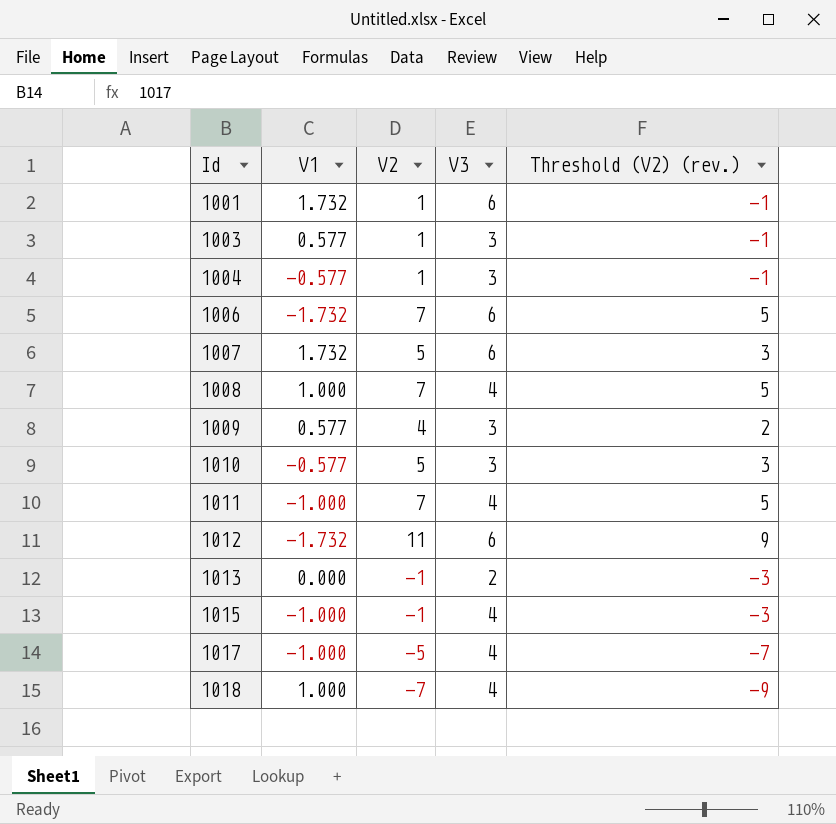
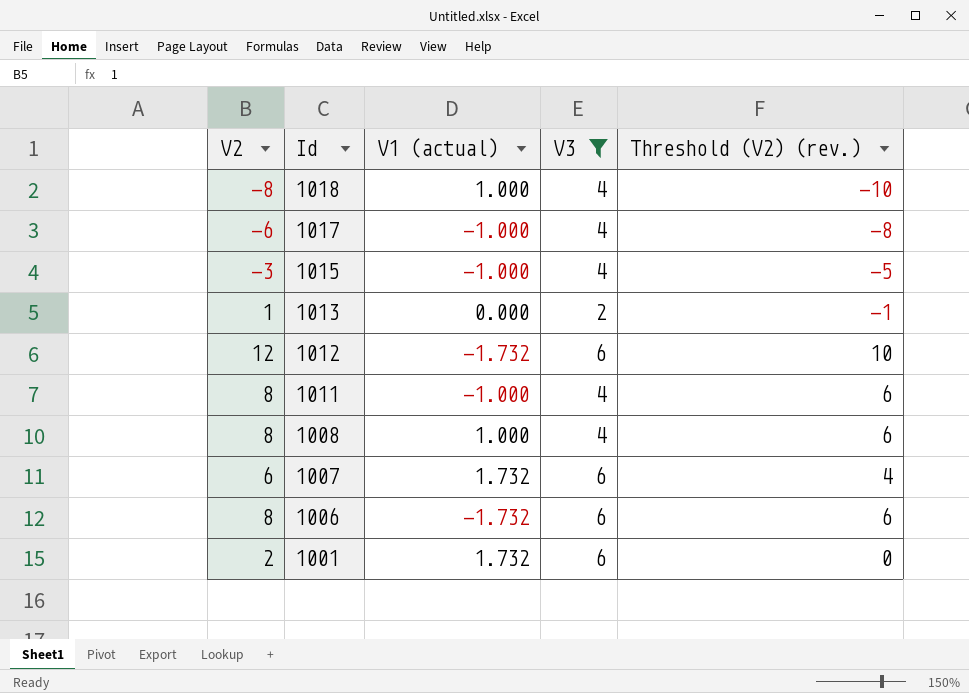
filter: none -> V3 != 3
row order: Id ascending -> Id descending
column V2 | position: 3 -> 1
column name: V1 -> V1 (actual)
1018 | V2: -7 -> -8
1018 | Threshold (V2) (rev.): -9 -> -10
1017 | V2: -5 -> -6
1017 | Threshold (V2) (rev.): -7 -> -8
1015 | V2: -1 -> -3
1015 | Threshold (V2) (rev.): -3 -> -5
1013 | V2: -1 -> 1
1013 | Threshold (V2) (rev.): -3 -> -1
1012 | V2: 11 -> 12
1012 | Threshold (V2) (rev.): 9 -> 10
1011 | V2: 7 -> 8
1011 | Threshold (V2) (rev.): 5 -> 6
1008 | V2: 7 -> 8
1008 | Threshold (V2) (rev.): 5 -> 6
1007 | V2: 5 -> 6
1007 | Threshold (V2) (rev.): 3 -> 4
1006 | V2: 7 -> 8
1006 | Threshold (V2) (rev.): 5 -> 6
1001 | V2: 1 -> 2
1001 | Threshold (V2) (rev.): -1 -> 0

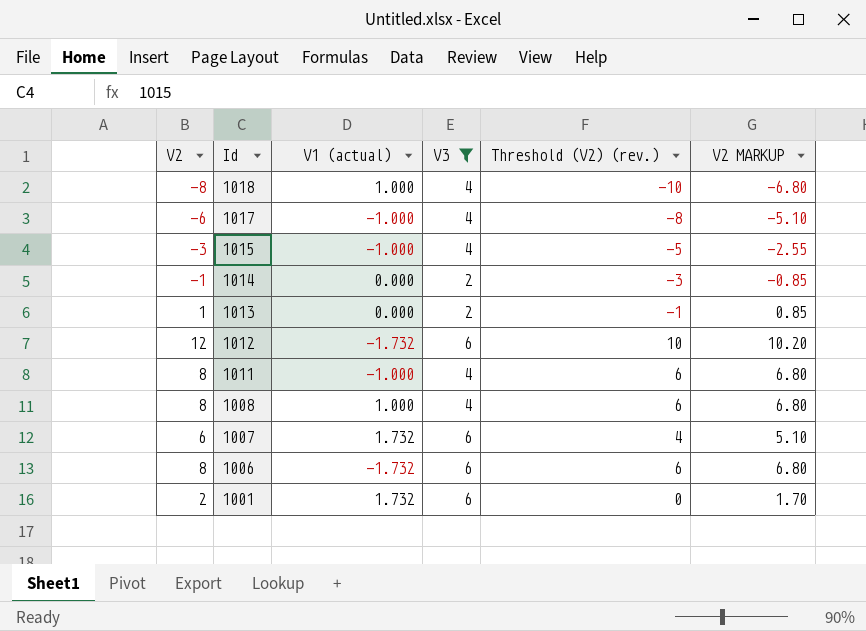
column V2 MARKUP | formula: none -> [V2] * 0.85
row 1014: none -> -1 | 0.000 | 2 | -3 | -0.85

